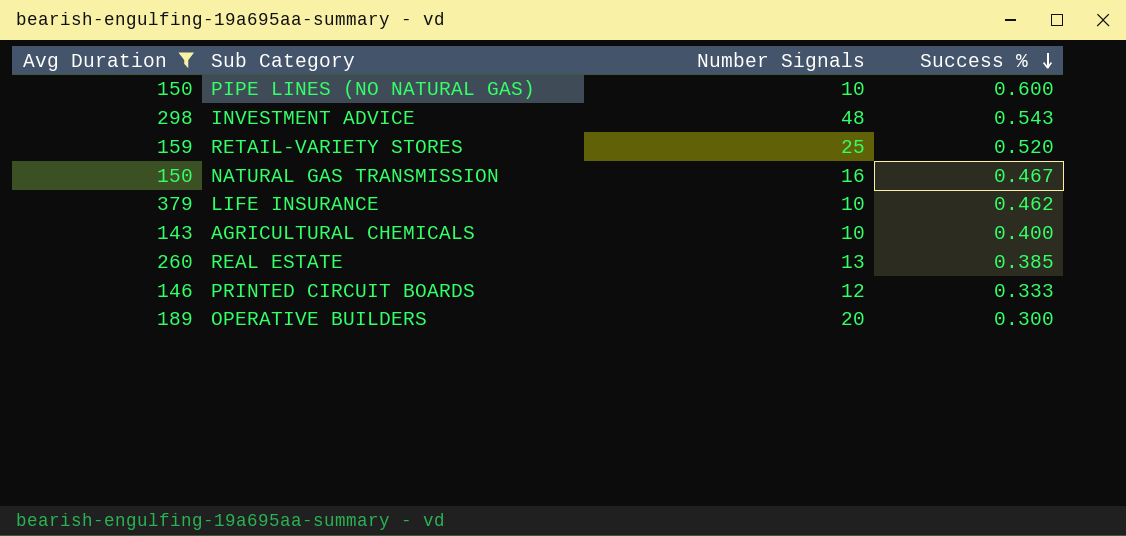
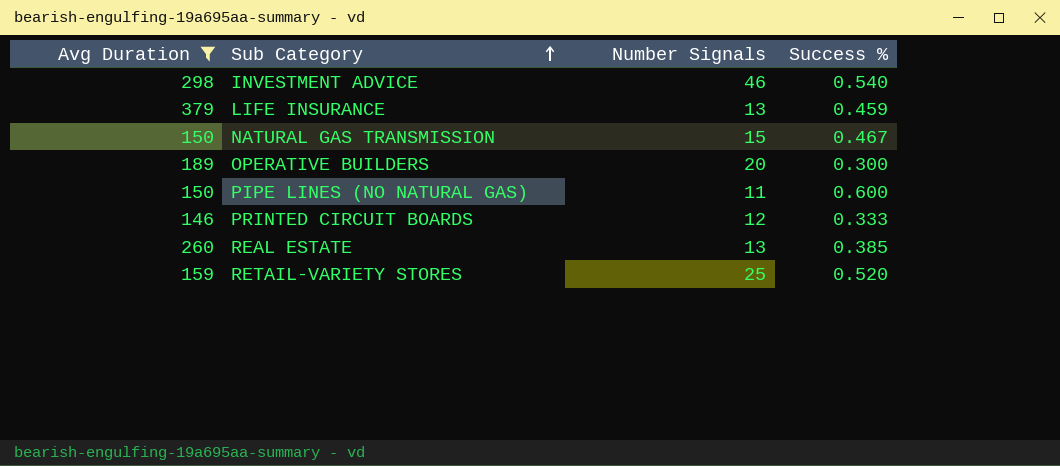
row order: Success % descending -> Sub Category ascending
row AGRICULTURAL CHEMICALS: 143 | 10 | 0.400 -> none
INVESTMENT ADVICE | Number Signals: 48 -> 46
INVESTMENT ADVICE | Success %: 0.543 -> 0.540
LIFE INSURANCE | Number Signals: 10 -> 13
LIFE INSURANCE | Success %: 0.462 -> 0.459
NATURAL GAS TRANSMISSION | Number Signals: 16 -> 15
PIPE LINES (NO NATURAL GAS) | Number Signals: 10 -> 11

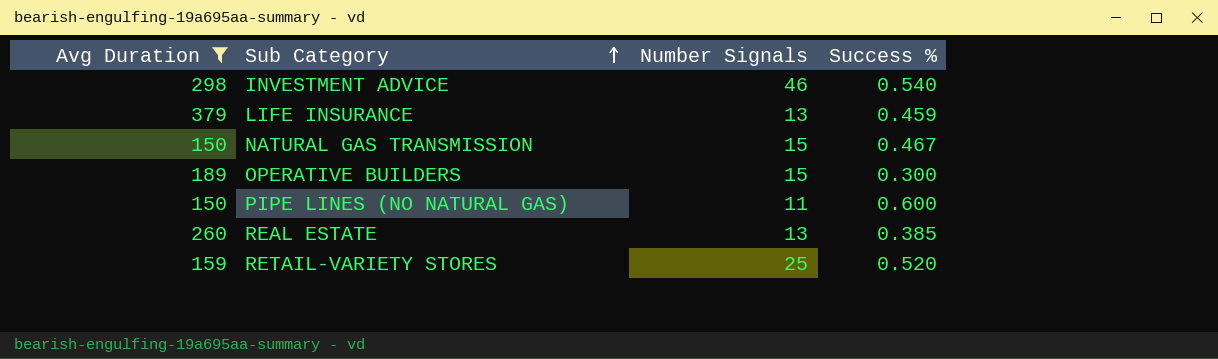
row PRINTED CIRCUIT BOARDS: 146 | 12 | 0.333 -> none
OPERATIVE BUILDERS | Number Signals: 20 -> 15

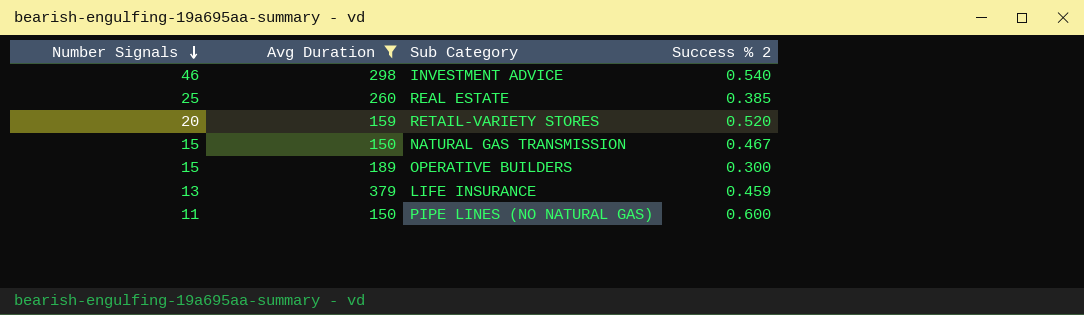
row order: Sub Category ascending -> Number Signals descending
column Number Signals | position: 3 -> 1
column name: Success % -> Success % 2
REAL ESTATE | Number Signals: 13 -> 25
RETAIL-VARIETY STORES | Number Signals: 25 -> 20

